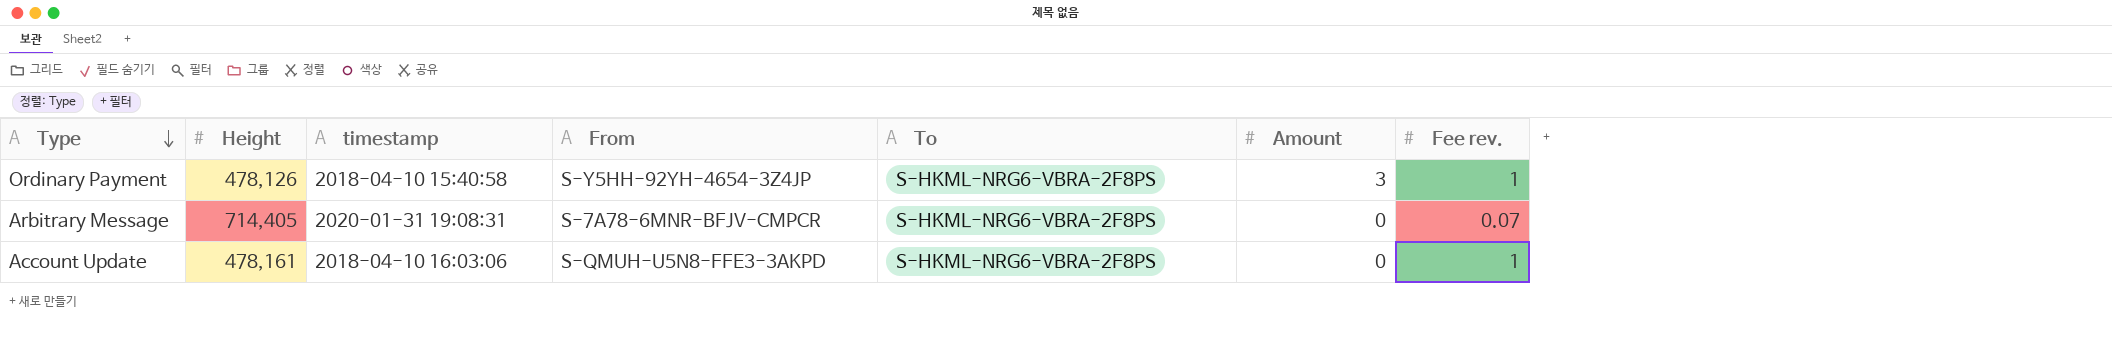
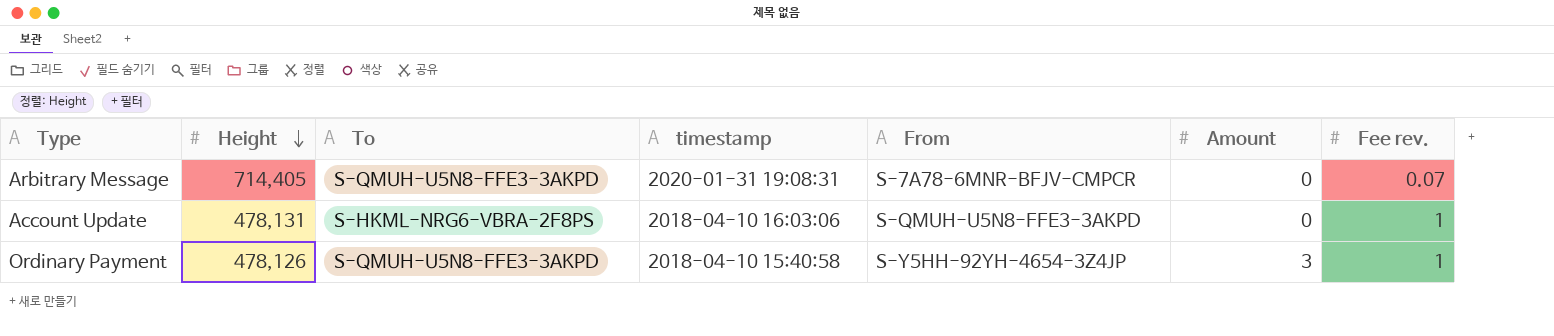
row order: Type descending -> Height descending
column To | position: 5 -> 3
Arbitrary Message | To: S-HKML-NRG6-VBRA-2F8PS -> S-QMUH-U5N8-FFE3-3AKPD
Account Update | Height: 478,161 -> 478,131
Ordinary Payment | To: S-HKML-NRG6-VBRA-2F8PS -> S-QMUH-U5N8-FFE3-3AKPD

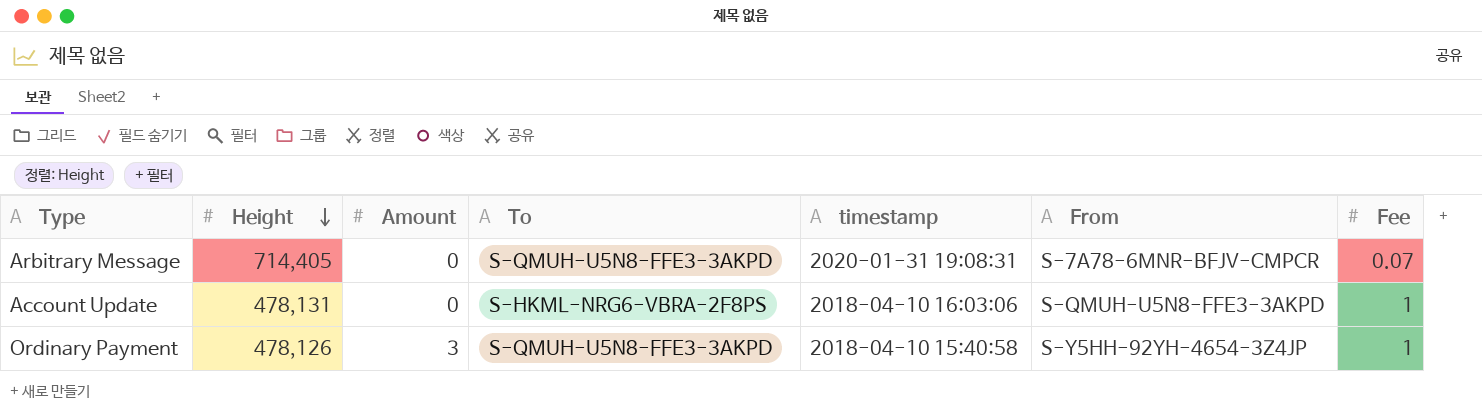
column Amount | position: 6 -> 3
column name: Fee rev. -> Fee

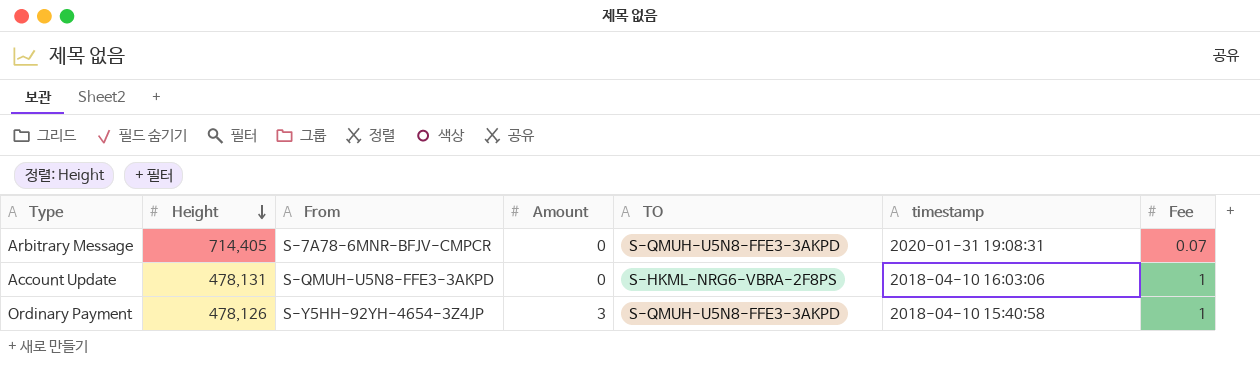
column From | position: 6 -> 3
column name: To -> TO

